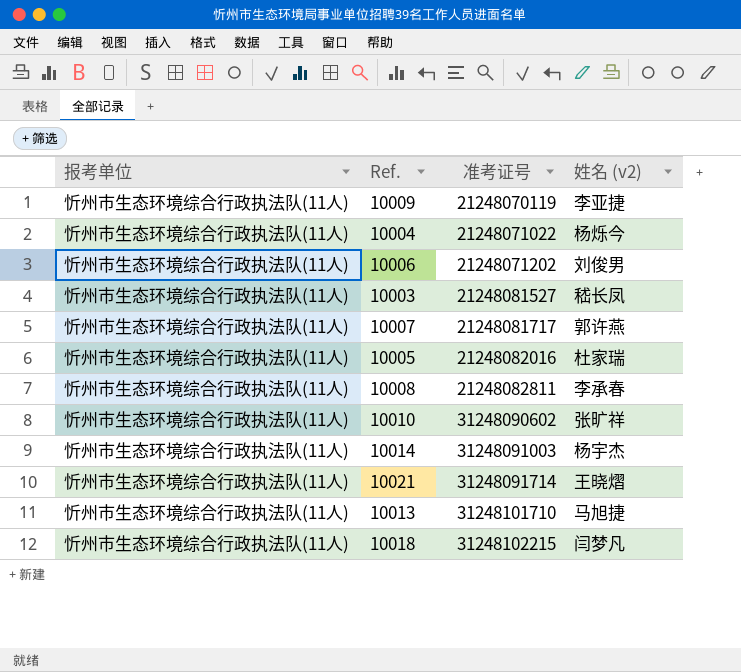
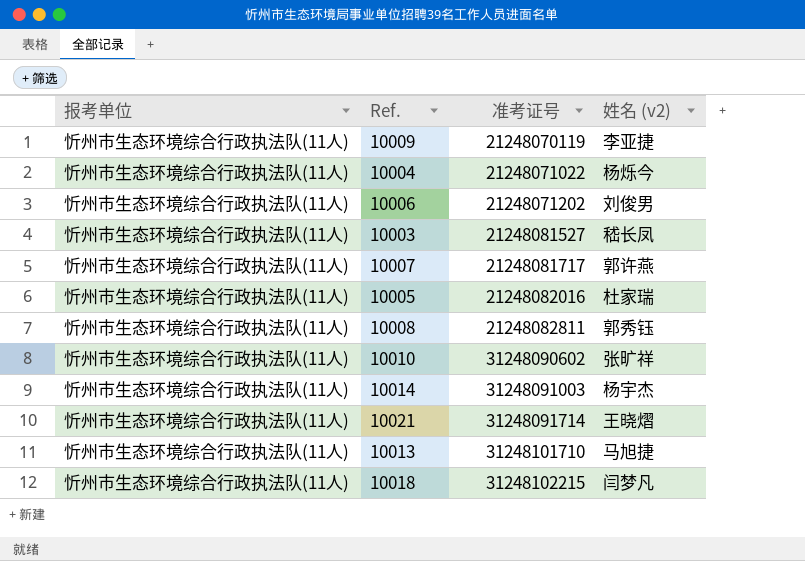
10008 | 姓名 (v2): 李承春 -> 郭秀钰

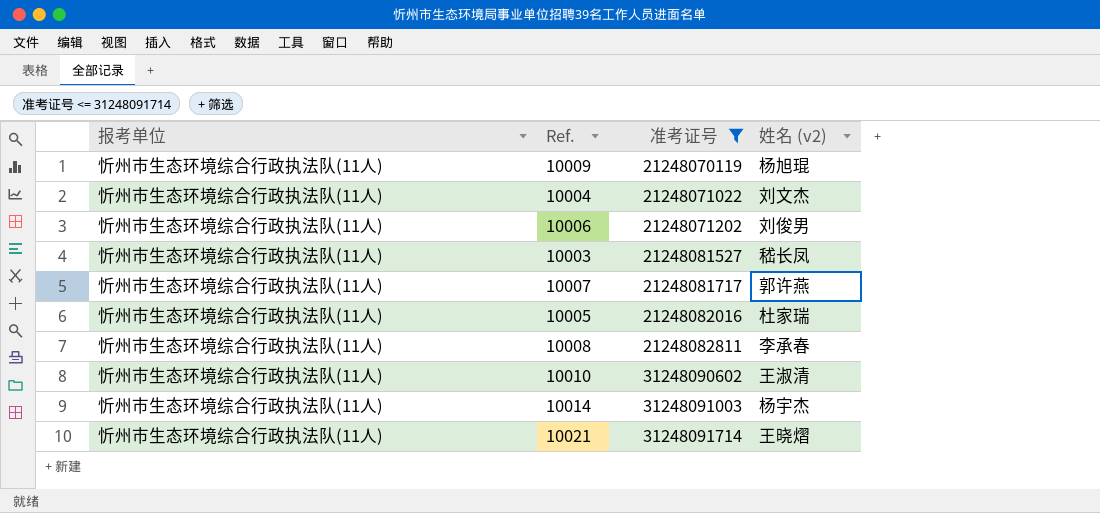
filter: none -> 准考证号 <= 31248091714
10009 | 姓名 (v2): 李亚捷 -> 杨旭琨
10004 | 姓名 (v2): 杨烁今 -> 刘文杰
10008 | 姓名 (v2): 郭秀钰 -> 李承春
10010 | 姓名 (v2): 张旷祥 -> 王淑清

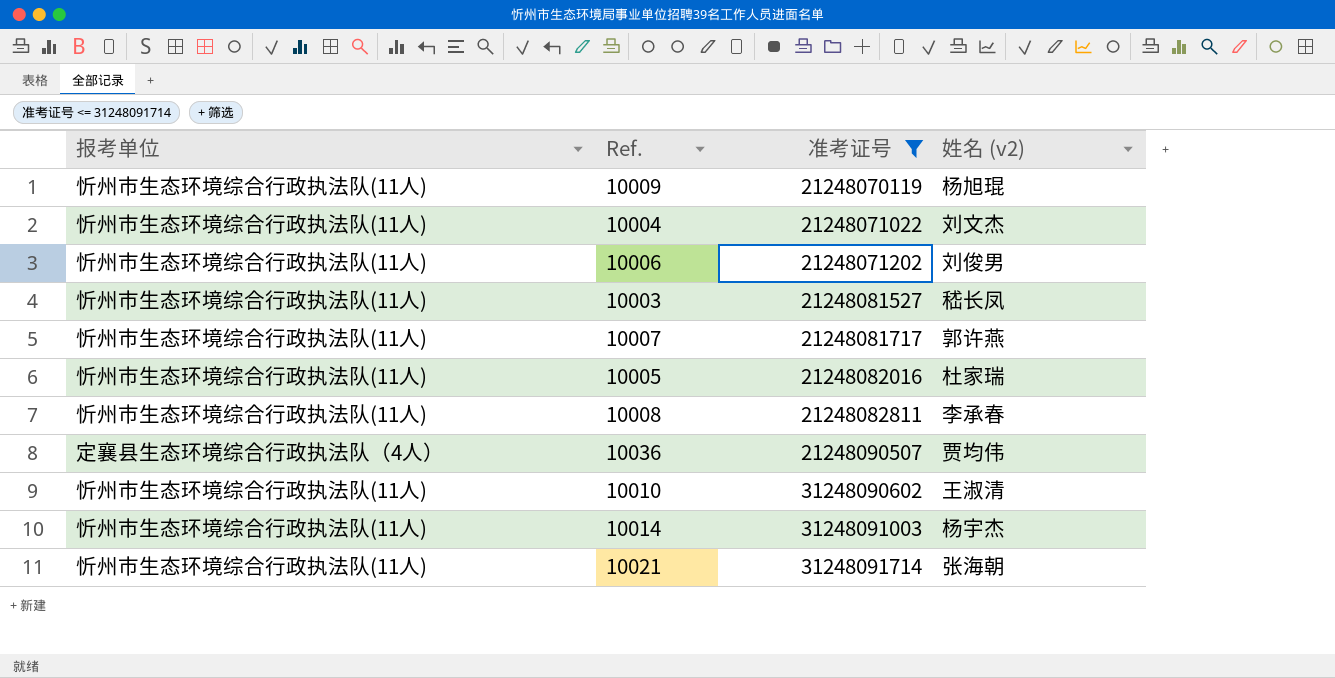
row 10036: none -> 定襄县生态环境综合行政执法队（4人） | 21248090507 | 贾均伟
10021 | 姓名 (v2): 王晓熠 -> 张海朝

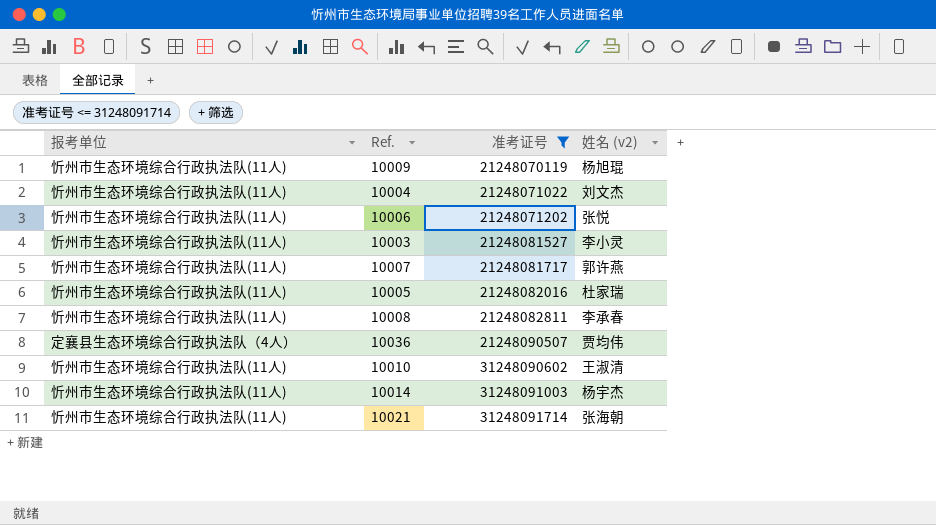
10006 | 姓名 (v2): 刘俊男 -> 张悦
10003 | 姓名 (v2): 嵇长凤 -> 李小灵

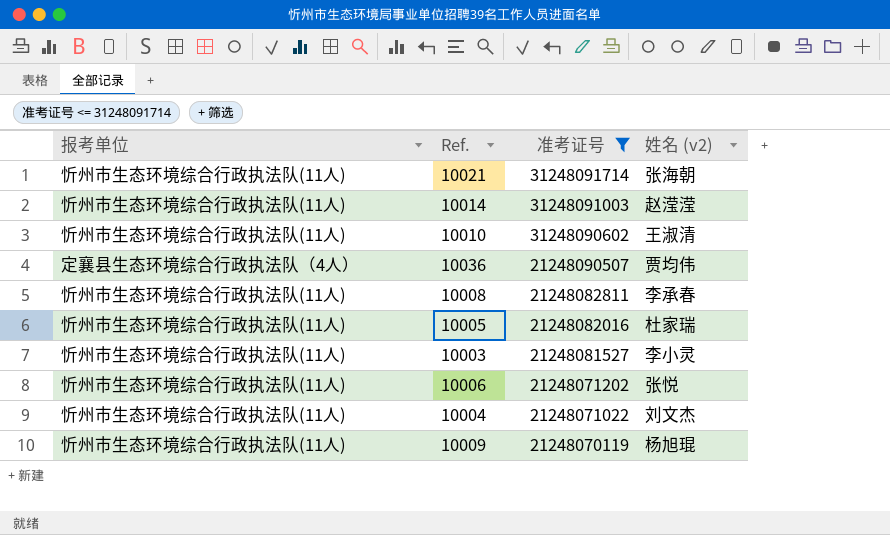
row order: 准考证号 ascending -> 准考证号 descending
row 10007: 忻州市生态环境综合行政执法队(11人) | 21248081717 | 郭许燕 -> none
10014 | 姓名 (v2): 杨宇杰 -> 赵滢滢

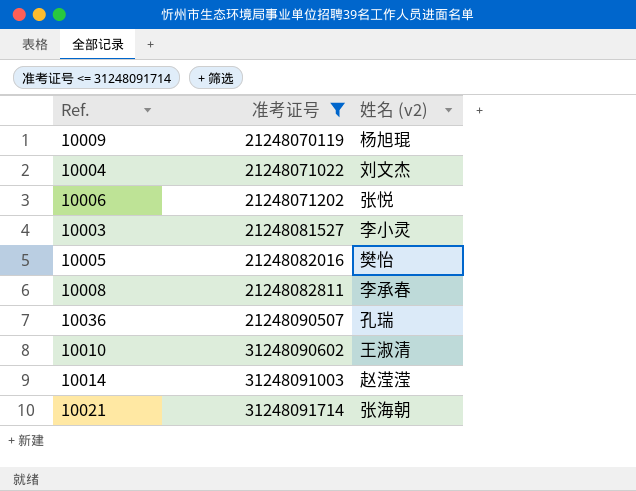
row order: 准考证号 descending -> 准考证号 ascending
column 报考单位 | position: 1 -> none
10005 | 姓名 (v2): 杜家瑞 -> 樊怡
10036 | 姓名 (v2): 贾均伟 -> 孔瑞

